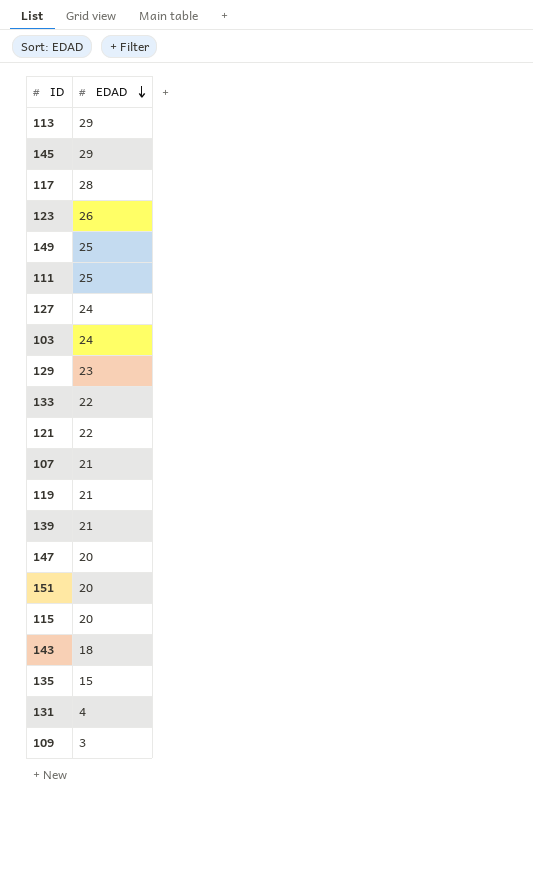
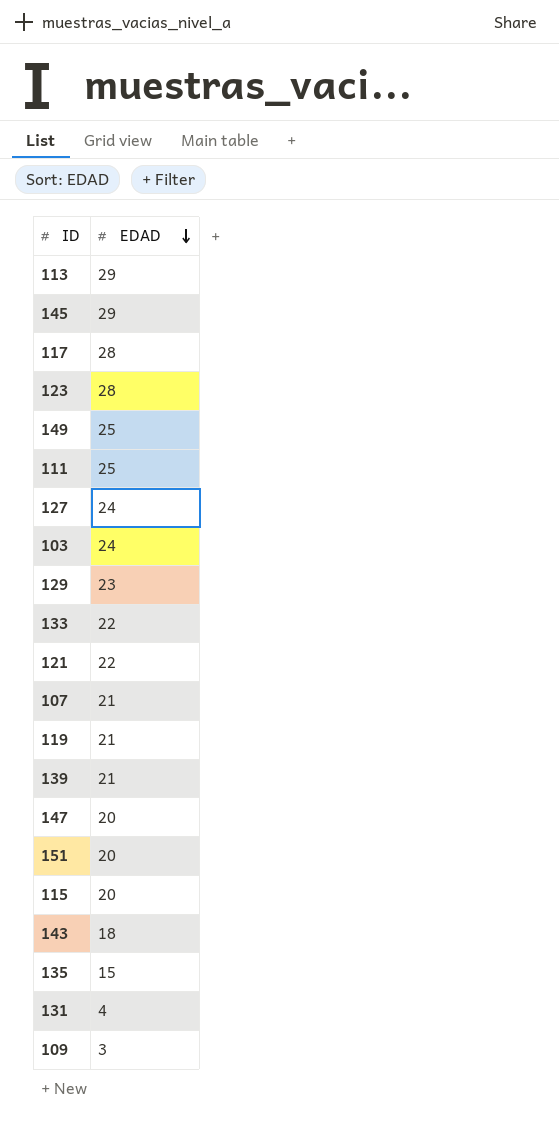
123 | EDAD: 26 -> 28

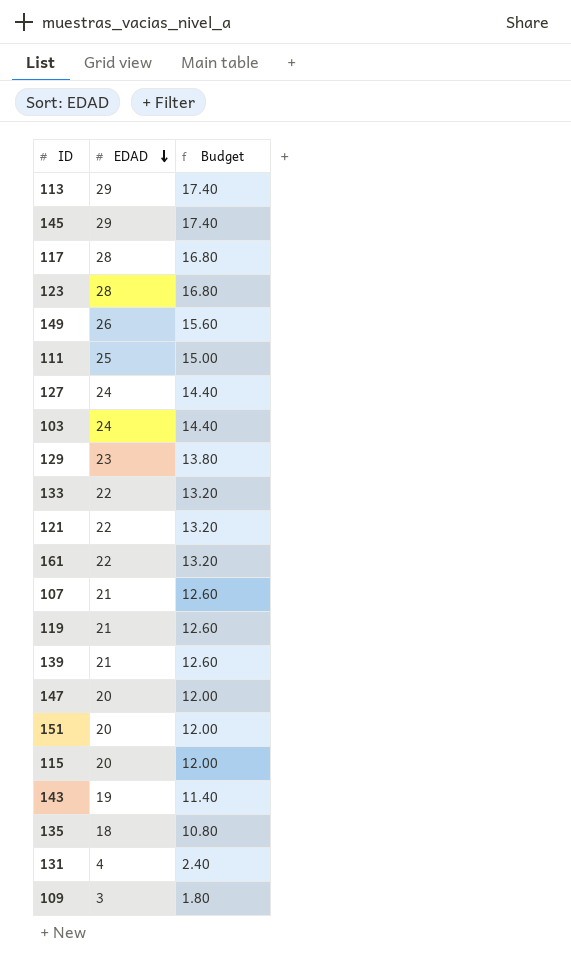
column Budget | formula: none -> [EDAD] * 0.6
149 | EDAD: 25 -> 26
row 161: none -> 22 | 13.20
143 | EDAD: 18 -> 19
135 | EDAD: 15 -> 18

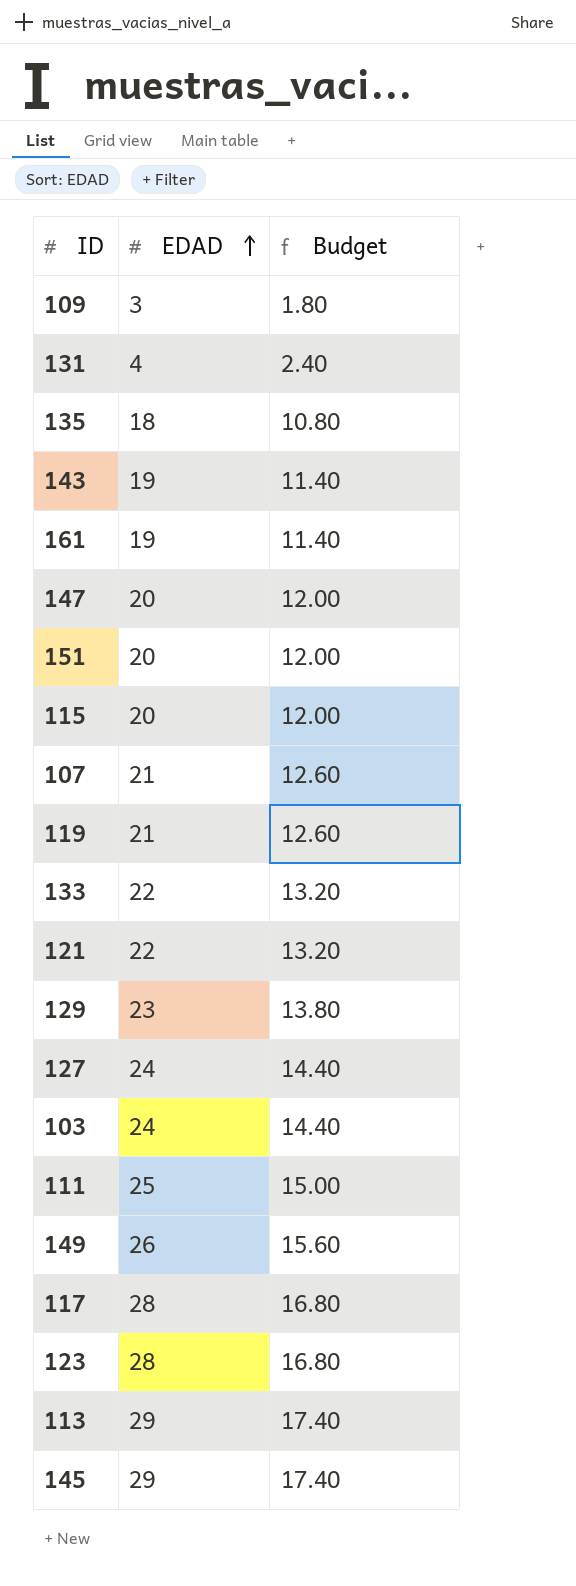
row order: EDAD descending -> EDAD ascending
row 139: 21 | 12.60 -> none
161 | EDAD: 22 -> 19
161 | Budget: 13.20 -> 11.40

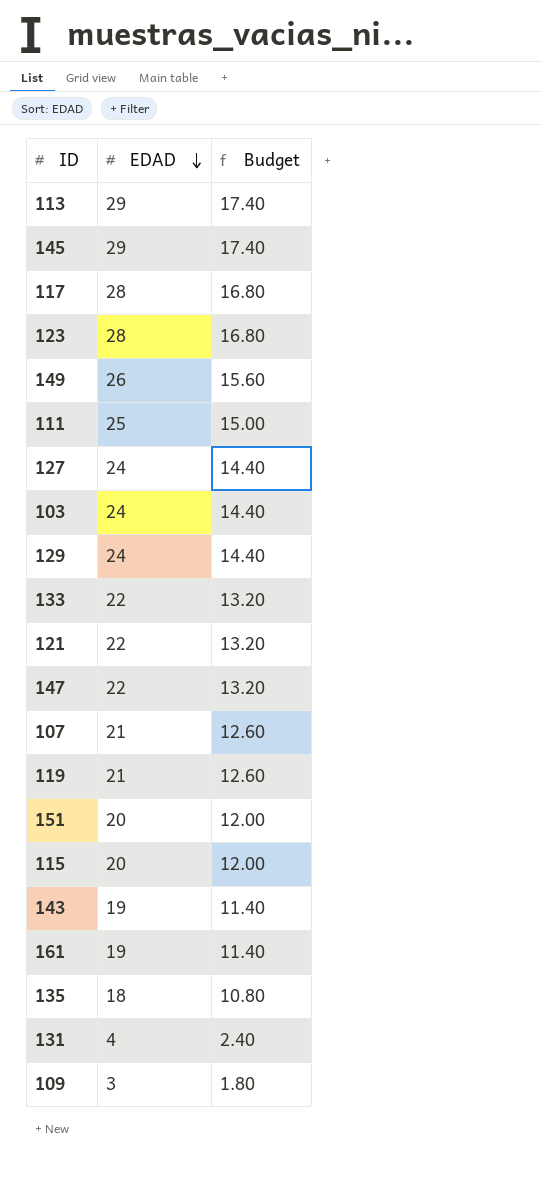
row order: EDAD ascending -> EDAD descending
129 | EDAD: 23 -> 24
129 | Budget: 13.80 -> 14.40
147 | EDAD: 20 -> 22
147 | Budget: 12.00 -> 13.20

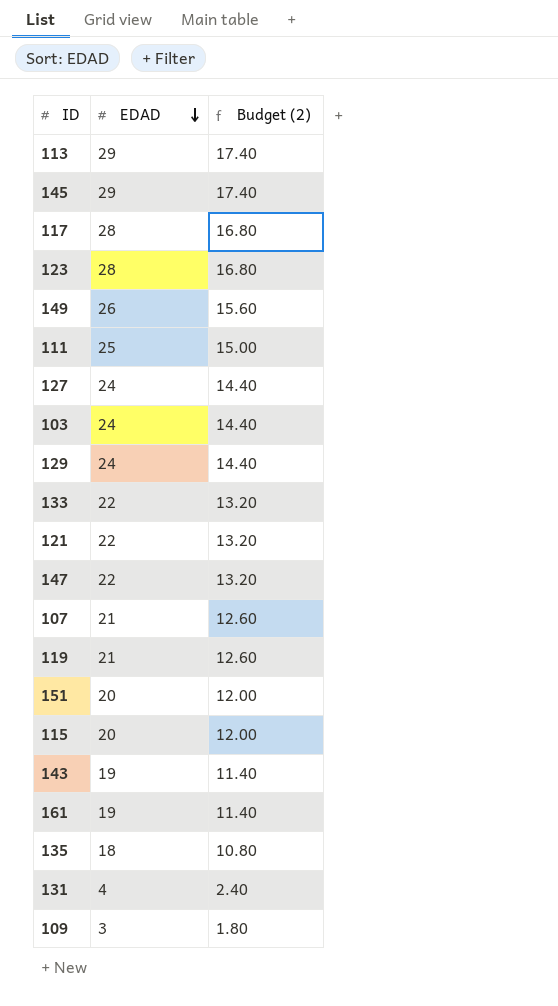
column name: Budget -> Budget (2)

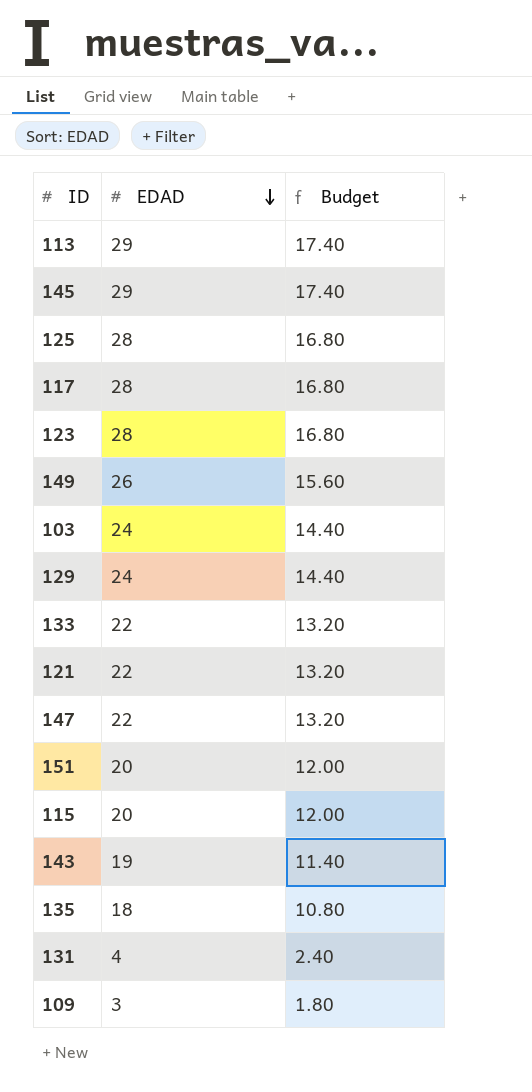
column name: Budget (2) -> Budget
row 111: 25 | 15.00 -> none
row 127: 24 | 14.40 -> none
row 107: 21 | 12.60 -> none
row 119: 21 | 12.60 -> none
row 161: 19 | 11.40 -> none
row 125: none -> 28 | 16.80

